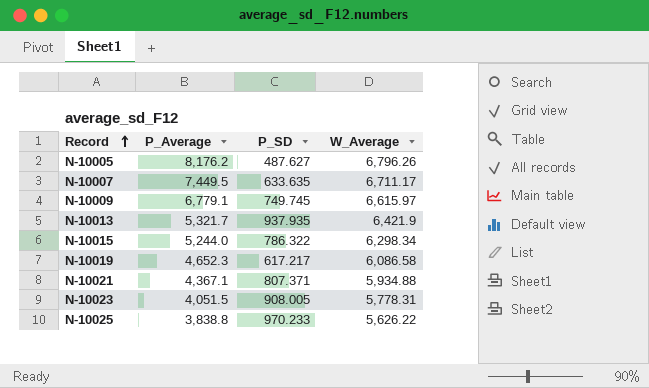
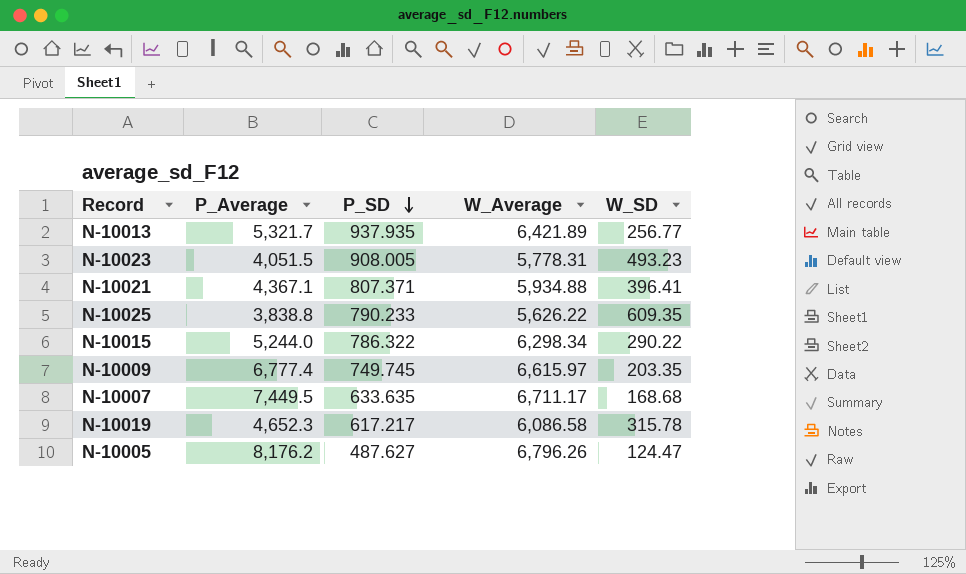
row order: Record ascending -> P_SD descending
column W_SD | position: none -> 5
N-10013 | W_Average: 6,421.9 -> 6,421.89
N-10025 | P_SD: 970.233 -> 790.233
N-10009 | P_Average: 6,779.1 -> 6,777.4

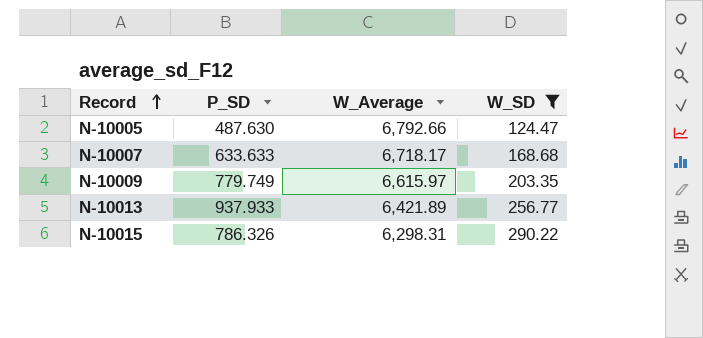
filter: none -> W_SD <= 290.22
row order: P_SD descending -> Record ascending
column P_Average | position: 2 -> none
N-10005 | P_SD: 487.627 -> 487.630
N-10005 | W_Average: 6,796.26 -> 6,792.66
N-10007 | P_SD: 633.635 -> 633.633
N-10007 | W_Average: 6,711.17 -> 6,718.17
N-10009 | P_SD: 749.745 -> 779.749
N-10013 | P_SD: 937.935 -> 937.933
N-10015 | P_SD: 786.322 -> 786.326
N-10015 | W_Average: 6,298.34 -> 6,298.31

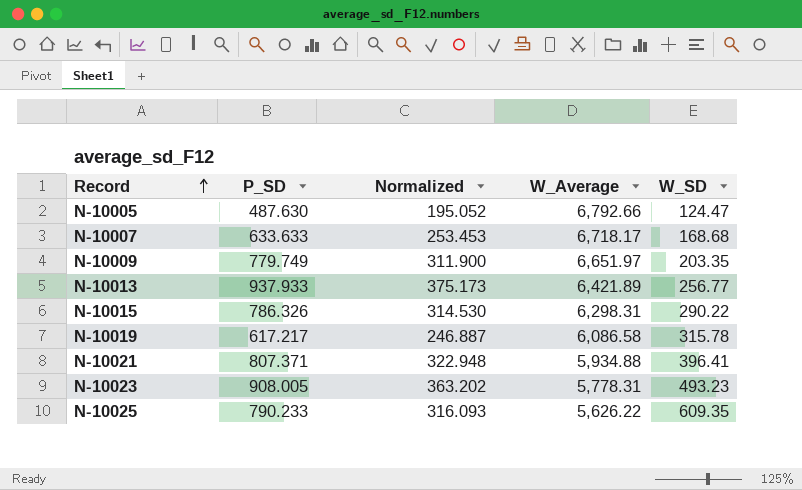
filter: W_SD <= 290.22 -> none
column Normalized | formula: none -> [P_SD] * 0.4
N-10009 | W_Average: 6,615.97 -> 6,651.97

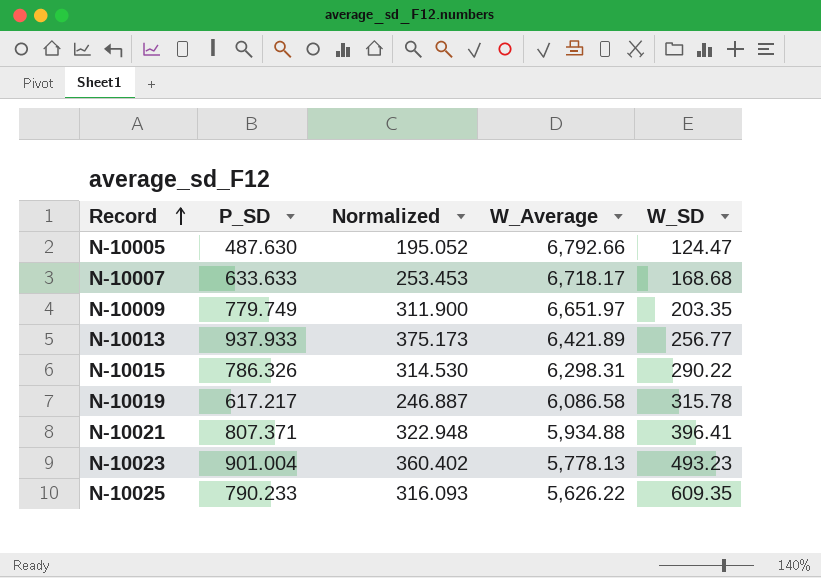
N-10023 | P_SD: 908.005 -> 901.004
N-10023 | Normalized: 363.202 -> 360.402
N-10023 | W_Average: 5,778.31 -> 5,778.13

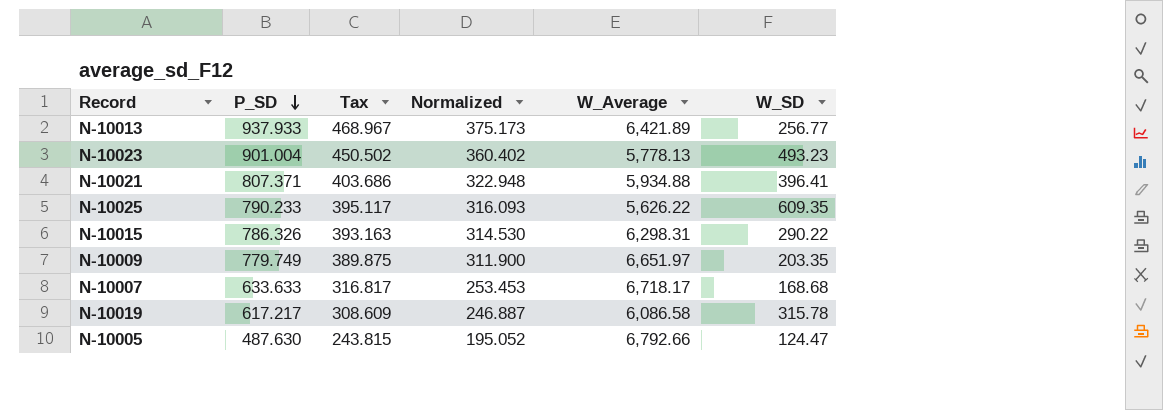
row order: Record ascending -> P_SD descending
column Tax | formula: none -> [P_SD] * 0.5

